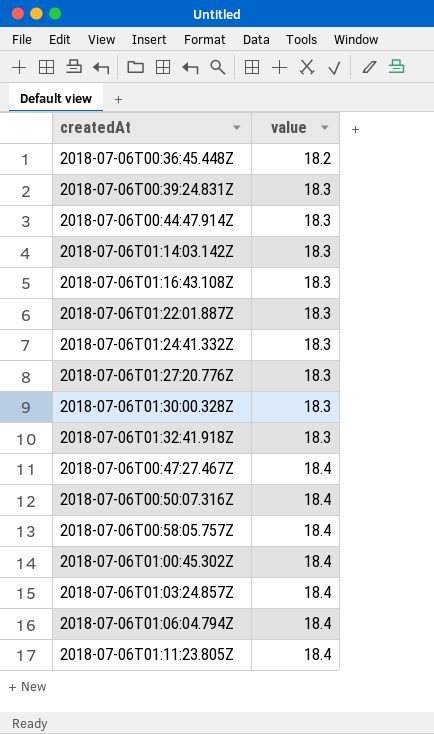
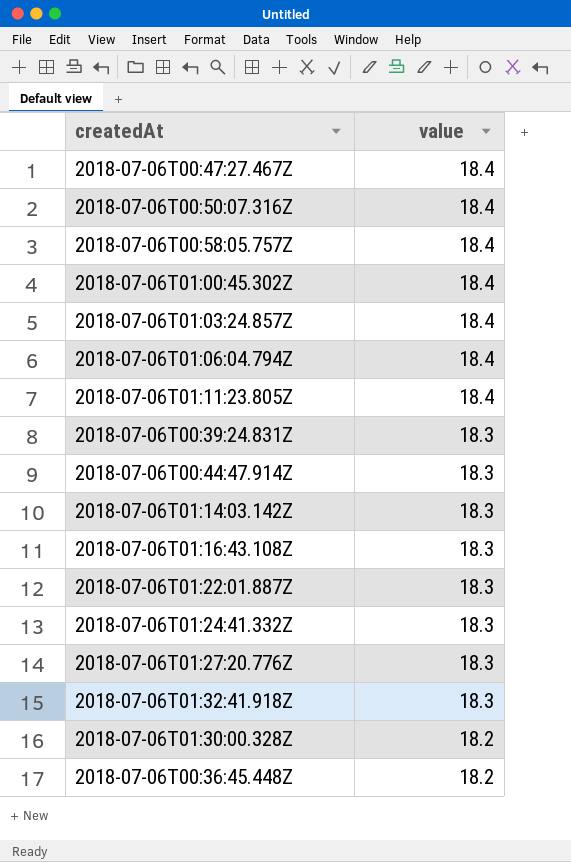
row order: value ascending -> value descending
2018-07-06T01:30:00.328Z | value: 18.3 -> 18.2

